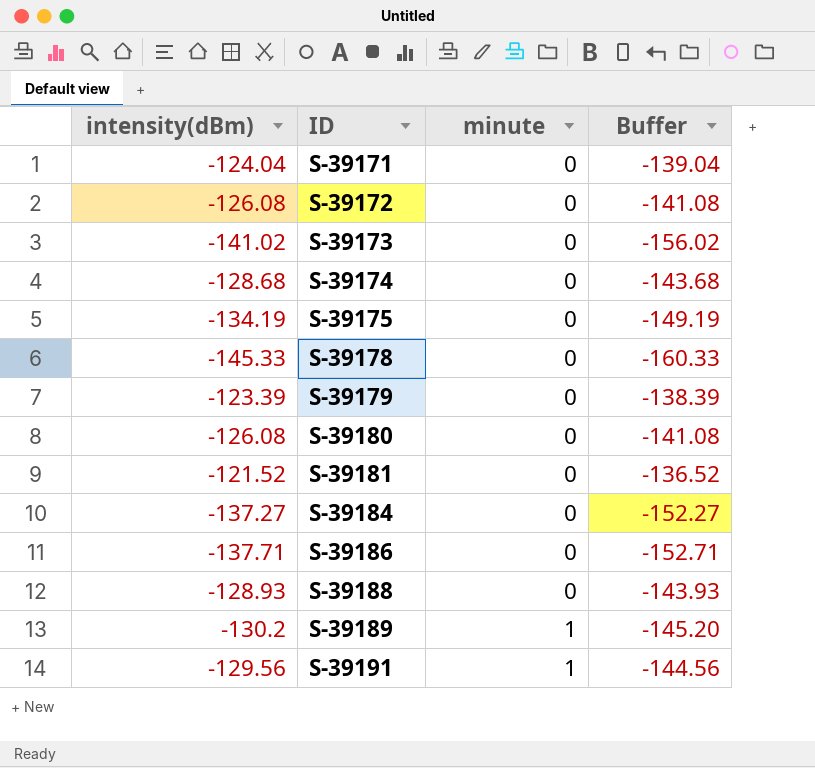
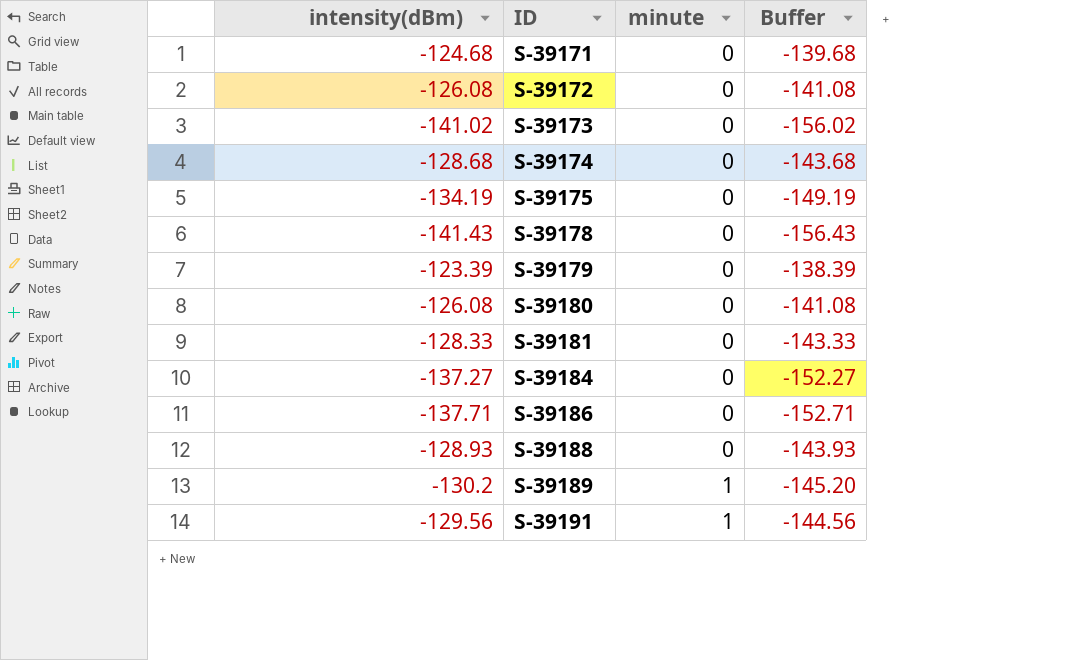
S-39171 | intensity(dBm): -124.04 -> -124.68
S-39171 | Buffer: -139.04 -> -139.68
S-39178 | intensity(dBm): -145.33 -> -141.43
S-39178 | Buffer: -160.33 -> -156.43
S-39181 | intensity(dBm): -121.52 -> -128.33
S-39181 | Buffer: -136.52 -> -143.33

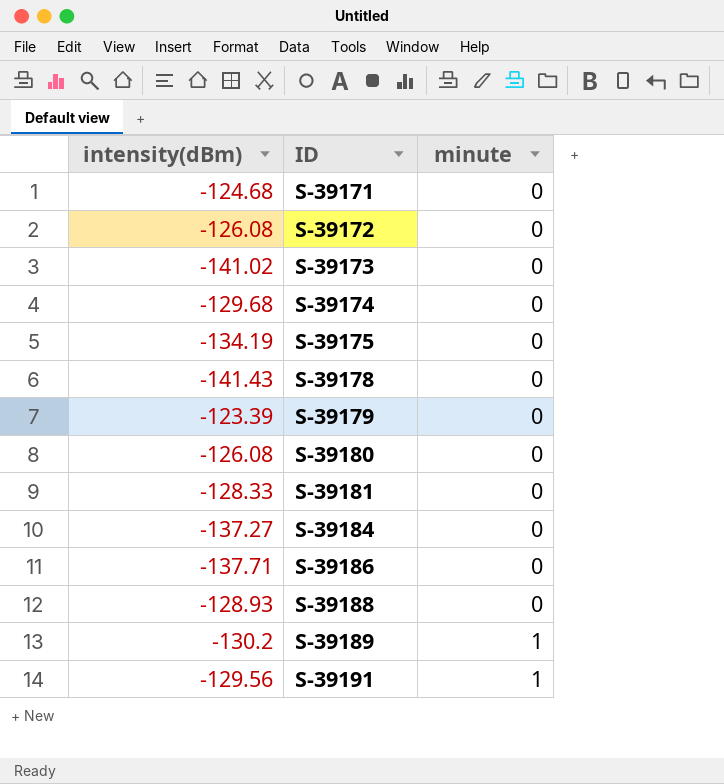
column Buffer | formula: [intensity(dBm)] - 15 -> none
S-39174 | intensity(dBm): -128.68 -> -129.68

